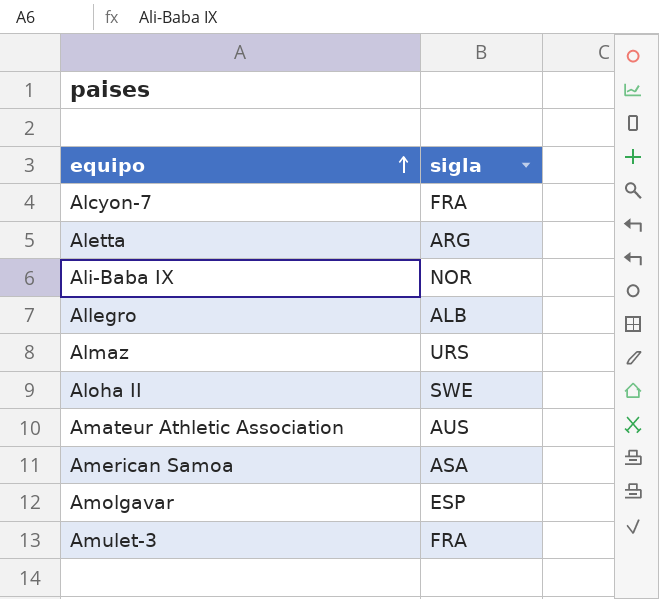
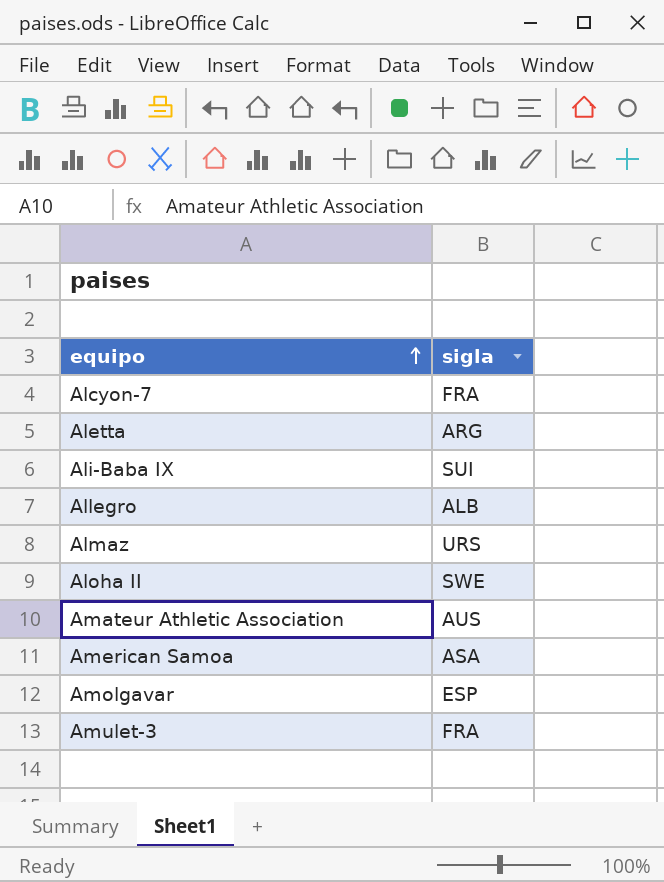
Ali-Baba IX | sigla: NOR -> SUI

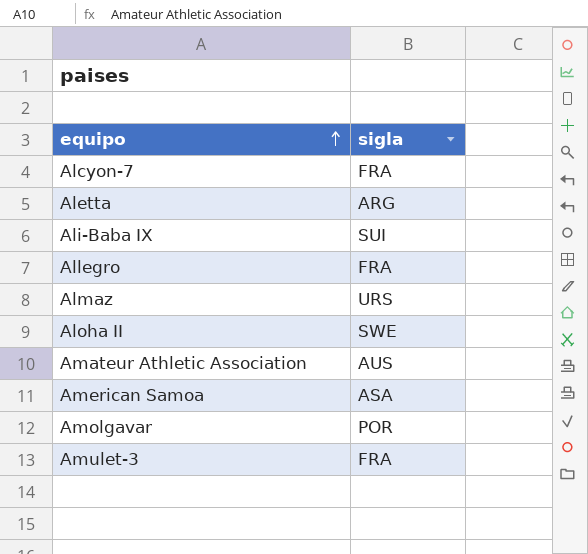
Allegro | sigla: ALB -> FRA
Amolgavar | sigla: ESP -> POR

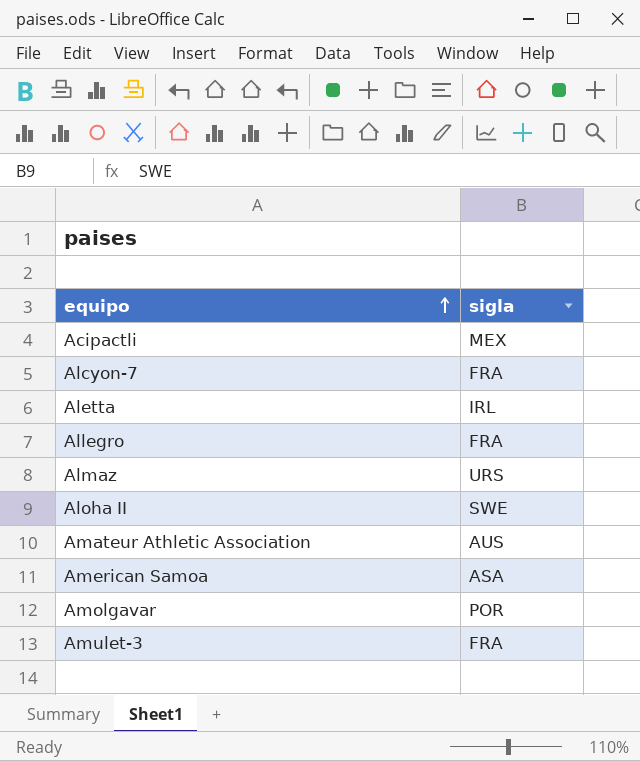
row Ali-Baba IX: SUI -> none
row Acipactli: none -> MEX
Aletta | sigla: ARG -> IRL

